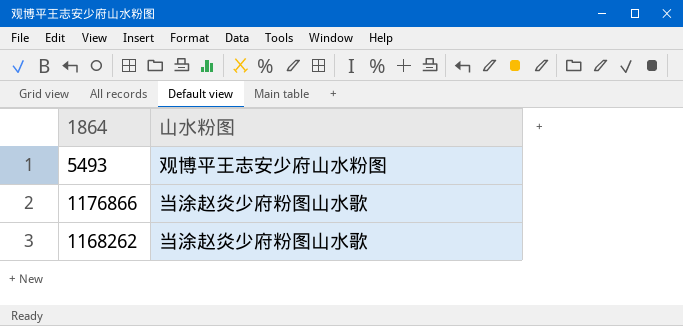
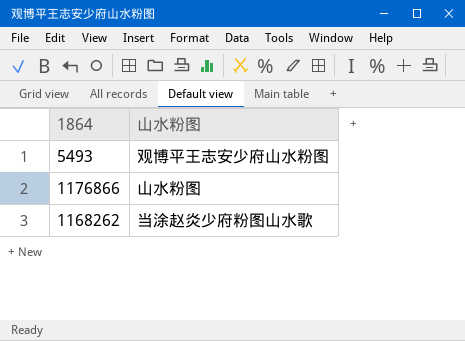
1176866 | 山水粉图: 当涂赵炎少府粉图山水歌 -> 山水粉图

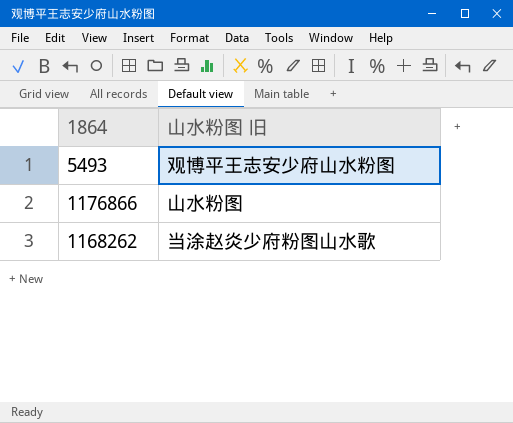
column name: 山水粉图 -> 山水粉图 旧

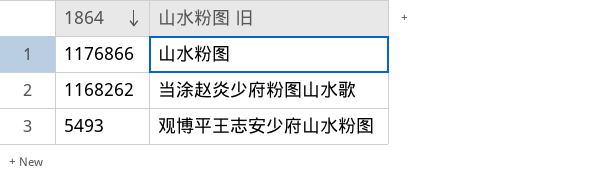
row order: none -> 1864 descending

